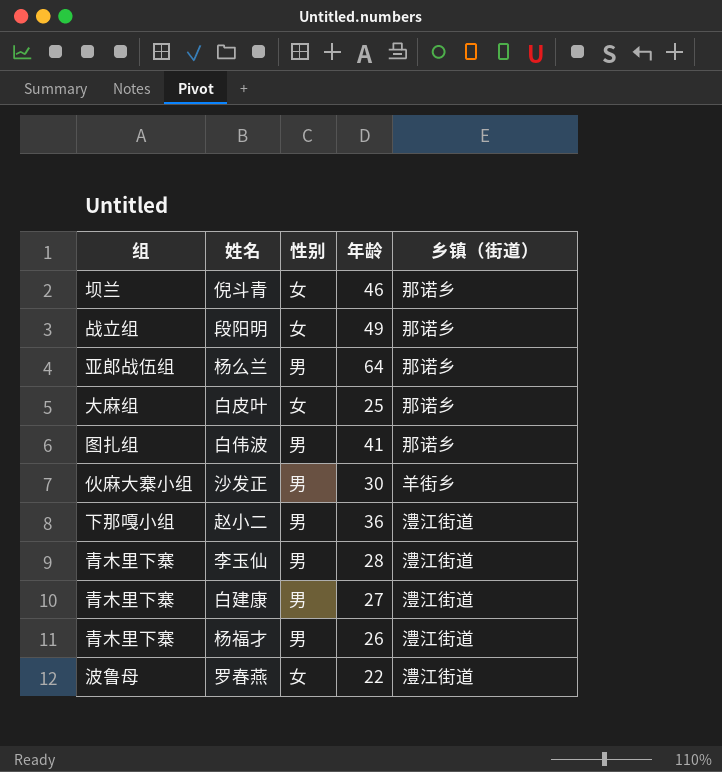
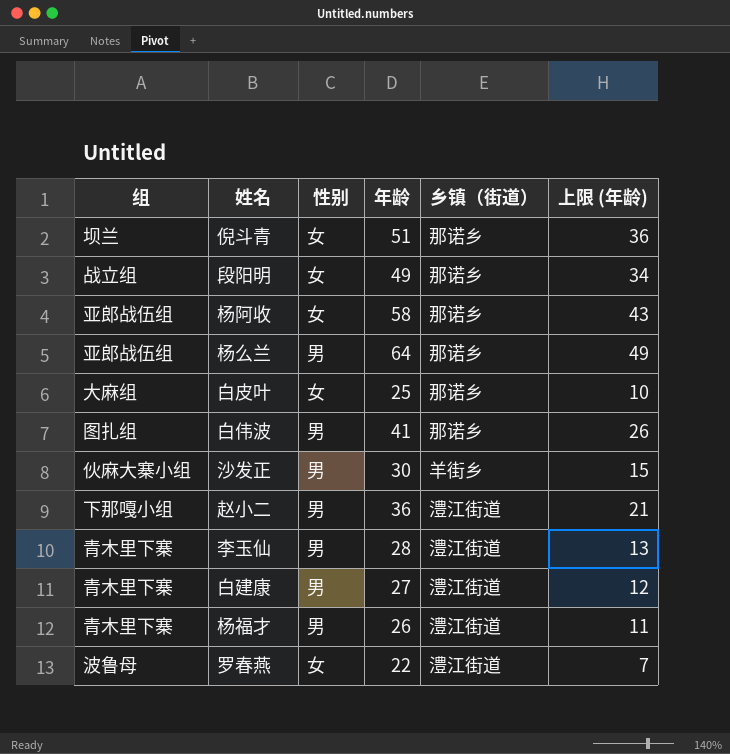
column 上限 (年龄) | formula: none -> [年龄] - 15
倪斗青 | 年龄: 46 -> 51
row 杨阿收: none -> 亚郎战伍组 | 女 | 58 | 那诺乡 | 43

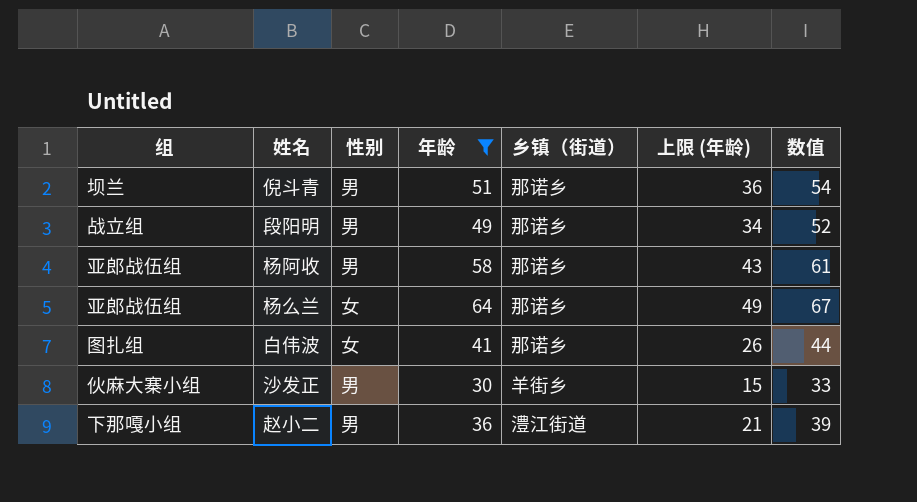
filter: none -> 年龄 >= 30
column 数值 | formula: none -> [年龄] + 3
倪斗青 | 性别: 女 -> 男
段阳明 | 性别: 女 -> 男
杨阿收 | 性别: 女 -> 男
杨么兰 | 性别: 男 -> 女
白伟波 | 性别: 男 -> 女

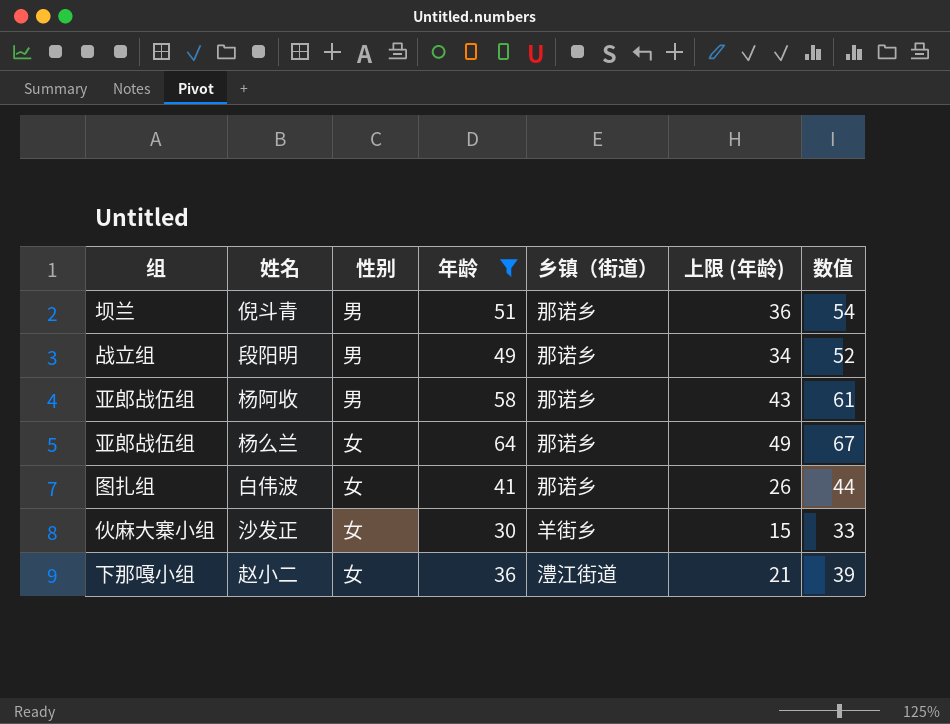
沙发正 | 性别: 男 -> 女
赵小二 | 性别: 男 -> 女

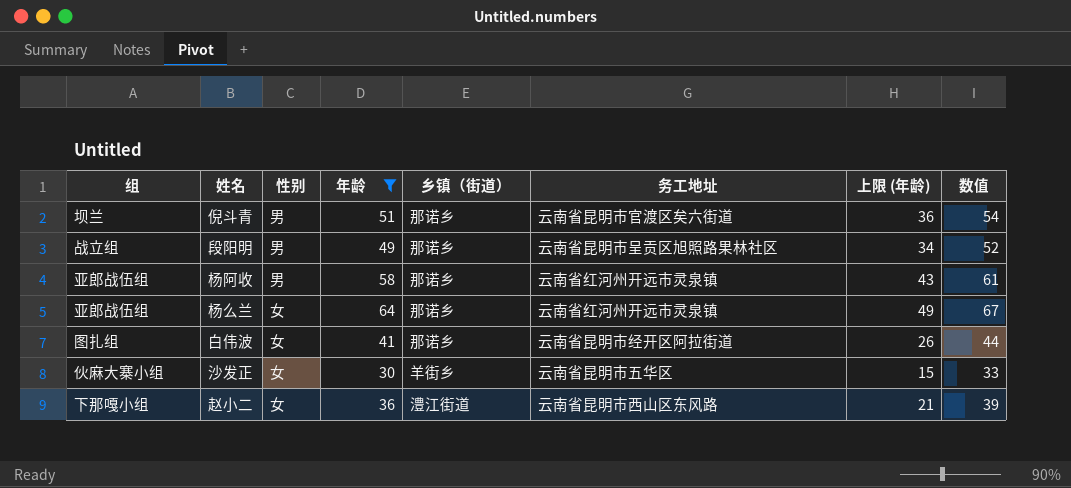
column 务工地址 | position: none -> 6

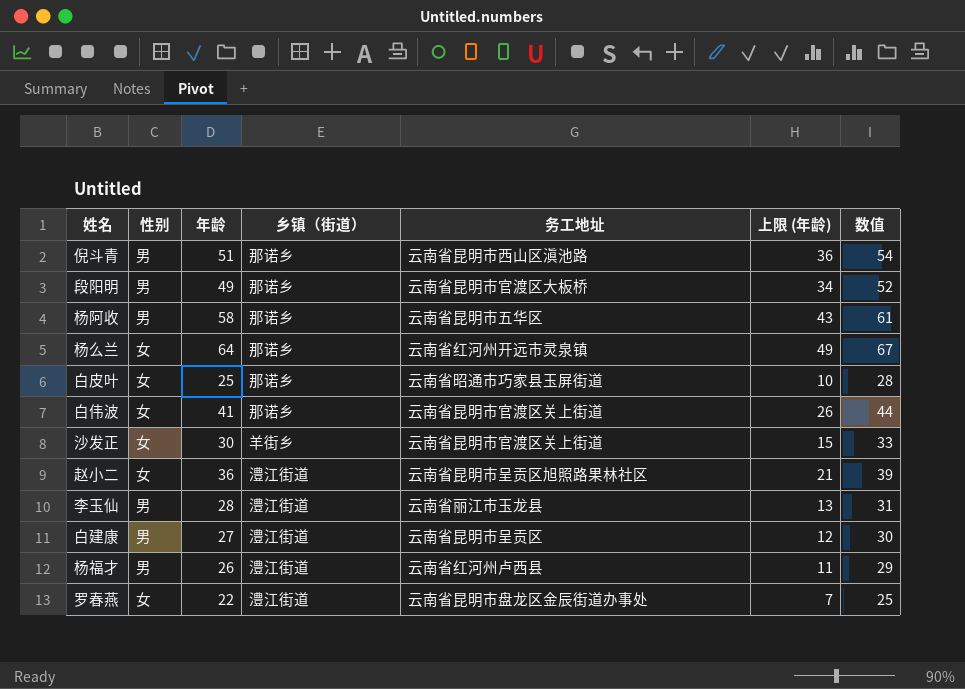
filter: 年龄 >= 30 -> none
column 组 | position: 1 -> none
倪斗青 | 务工地址: 云南省昆明市官渡区矣六街道 -> 云南省昆明市西山区滇池路
段阳明 | 务工地址: 云南省昆明市呈贡区旭照路果林社区 -> 云南省昆明市官渡区大板桥
杨阿收 | 务工地址: 云南省红河州开远市灵泉镇 -> 云南省昆明市五华区
白伟波 | 务工地址: 云南省昆明市经开区阿拉街道 -> 云南省昆明市官渡区关上街道
沙发正 | 务工地址: 云南省昆明市五华区 -> 云南省昆明市官渡区关上街道
赵小二 | 务工地址: 云南省昆明市西山区东风路 -> 云南省昆明市呈贡区旭照路果林社区

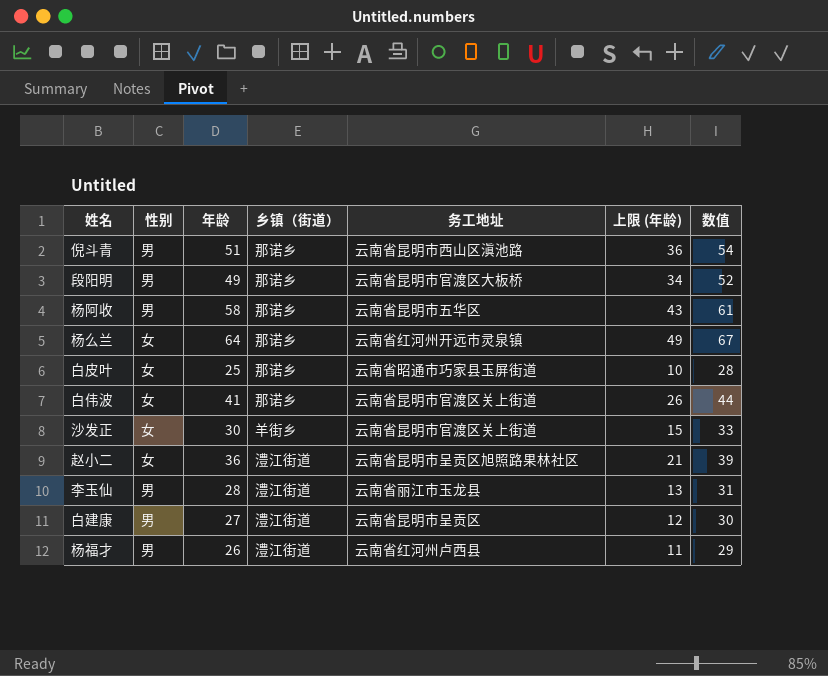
row 罗春燕: 女 | 22 | 澧江街道 | 云南省昆明市盘龙区金辰街道办事处 | 7 | 25 -> none

